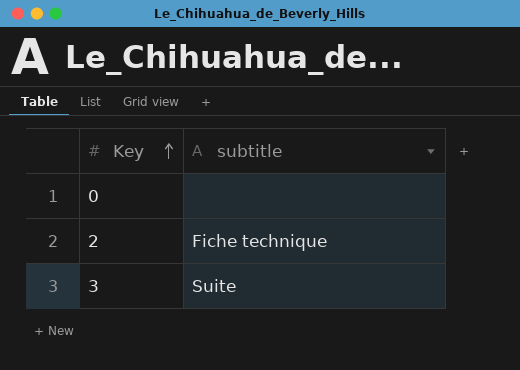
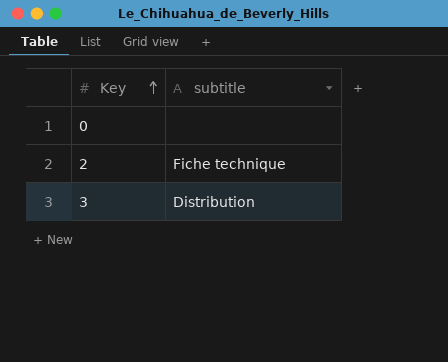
3 | subtitle: Suite -> Distribution

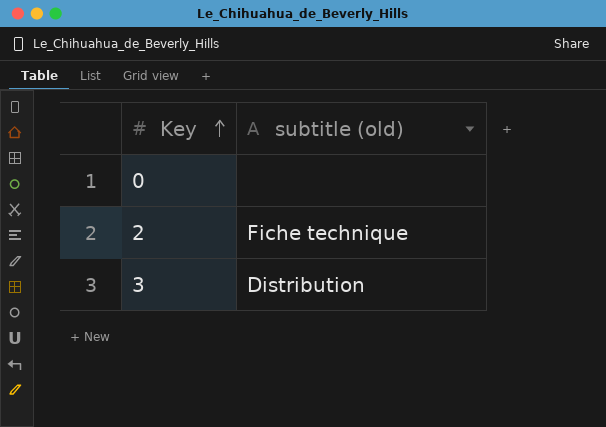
column name: subtitle -> subtitle (old)

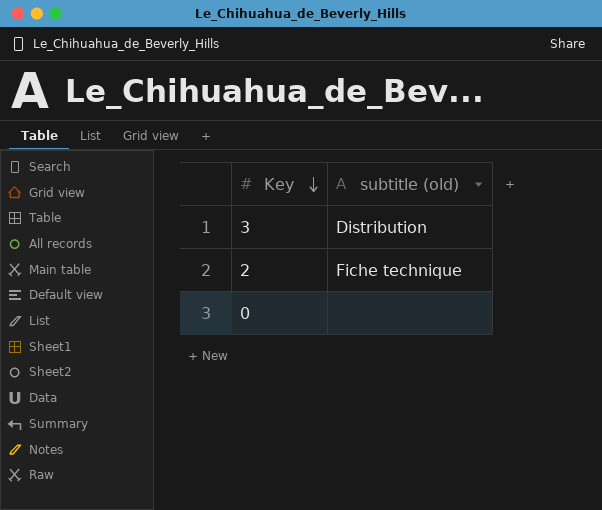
row order: Key ascending -> Key descending

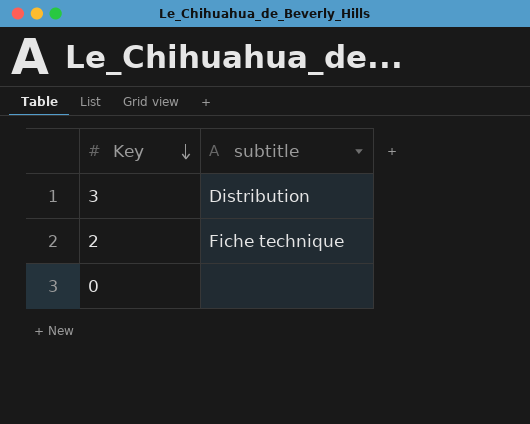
column name: subtitle (old) -> subtitle

